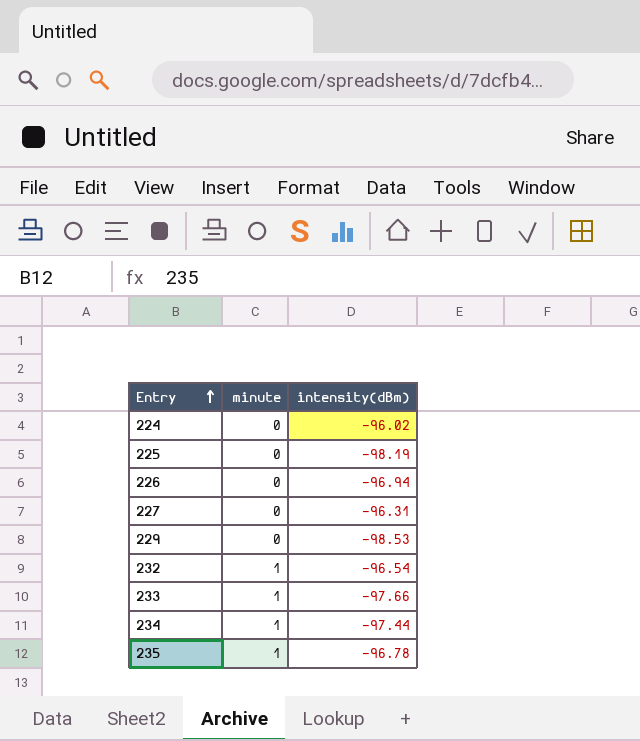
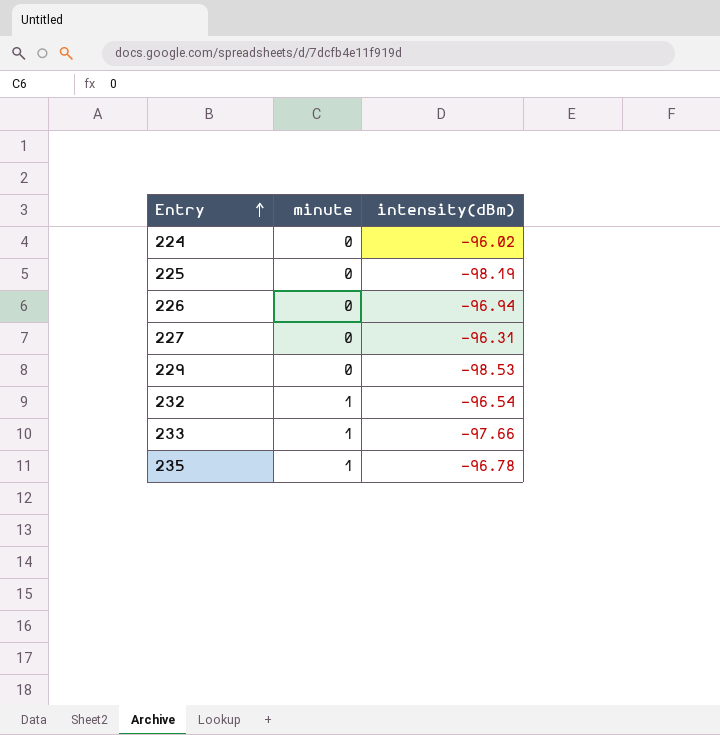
row 234: 1 | -97.44 -> none

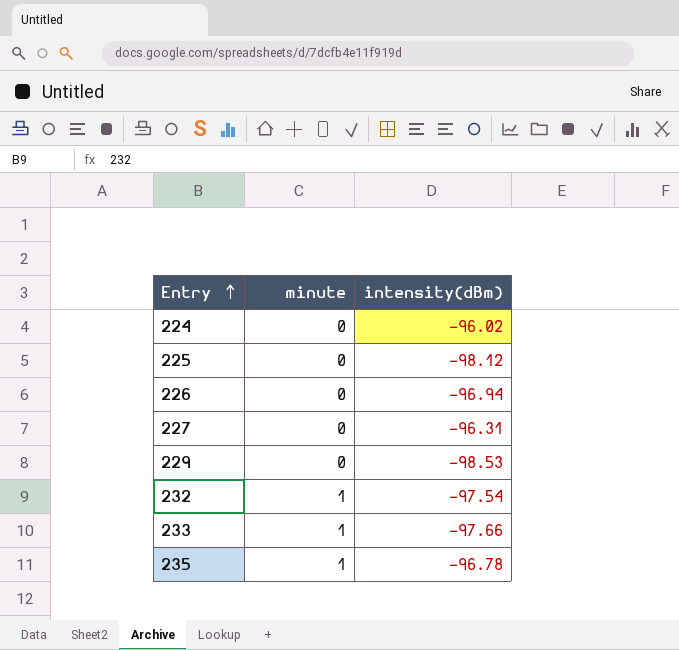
225 | intensity(dBm): -98.19 -> -98.12
232 | intensity(dBm): -96.54 -> -97.54

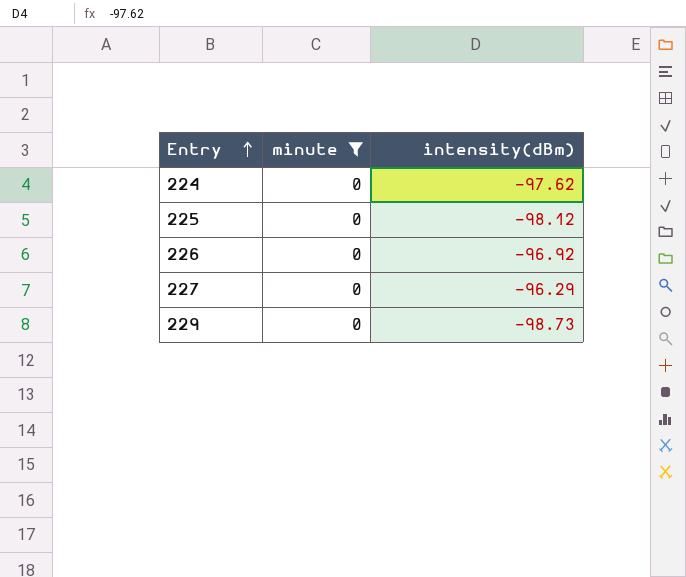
filter: none -> minute = 0
224 | intensity(dBm): -96.02 -> -97.62
226 | intensity(dBm): -96.94 -> -96.92
227 | intensity(dBm): -96.31 -> -96.29
229 | intensity(dBm): -98.53 -> -98.73

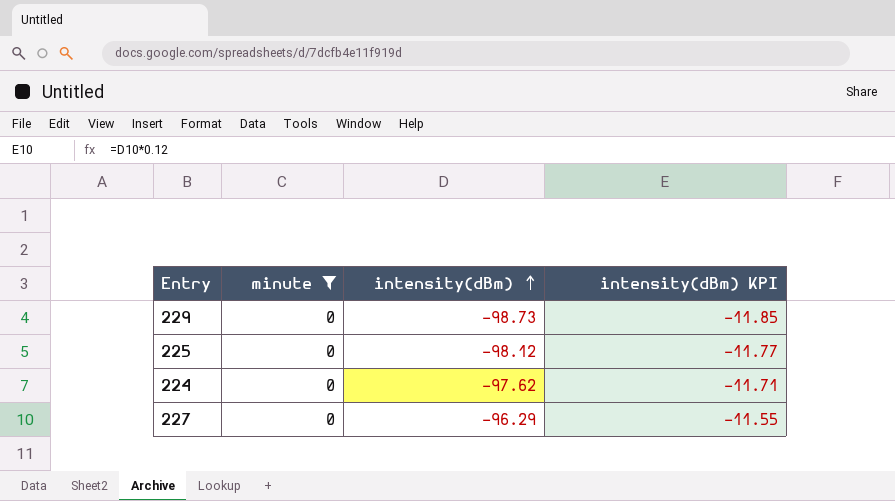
row order: Entry ascending -> intensity(dBm) ascending
column intensity(dBm) KPI | formula: none -> [intensity(dBm)] * 0.12
row 226: 0 | -96.92 -> none

